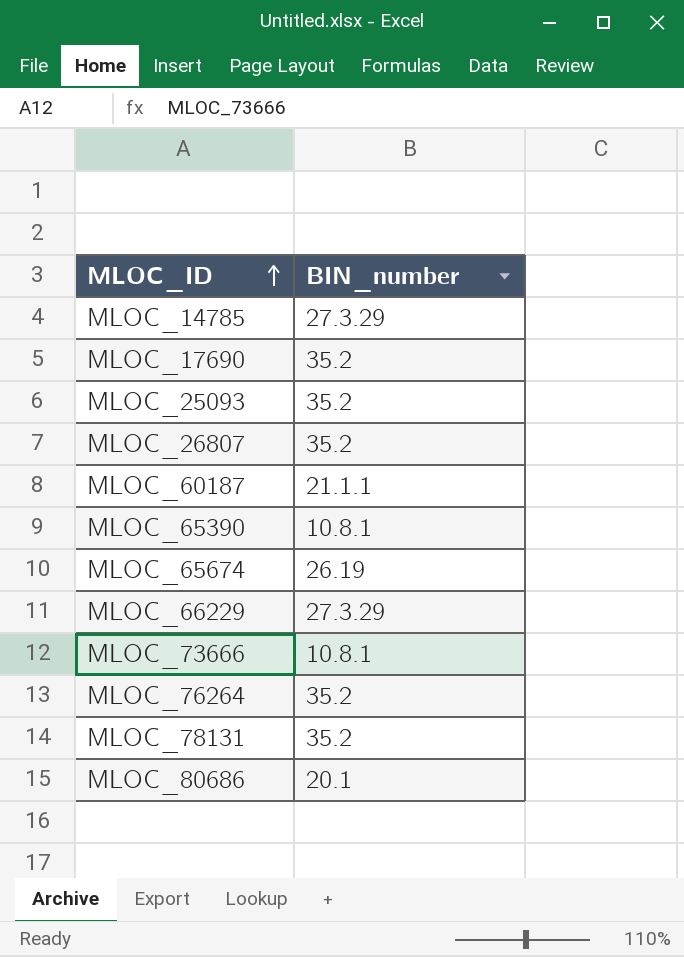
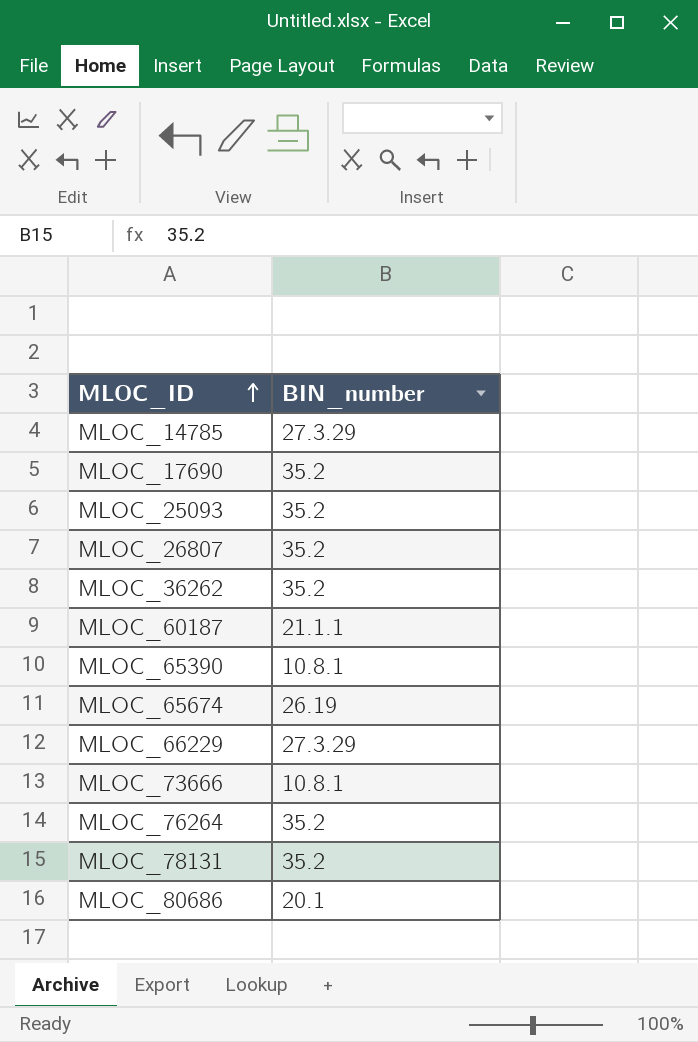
row MLOC_36262: none -> 35.2

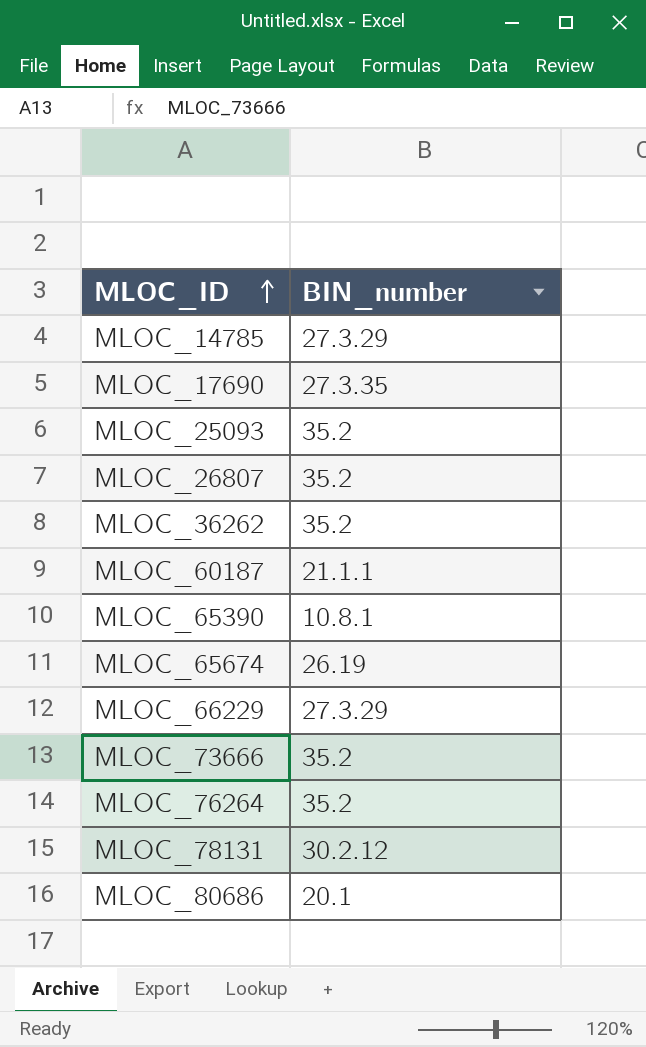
MLOC_17690 | BIN_number: 35.2 -> 27.3.35
MLOC_73666 | BIN_number: 10.8.1 -> 35.2
MLOC_78131 | BIN_number: 35.2 -> 30.2.12

